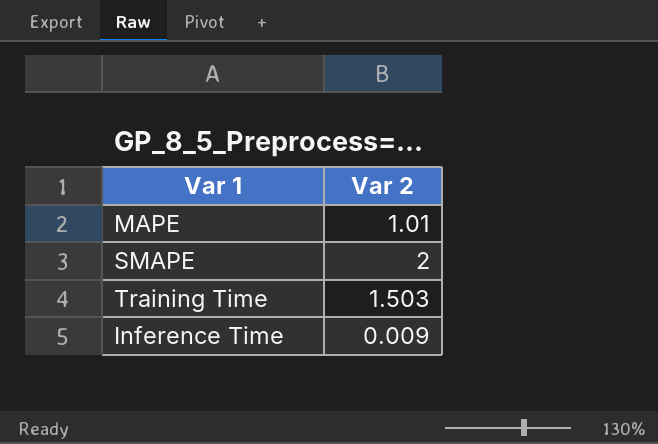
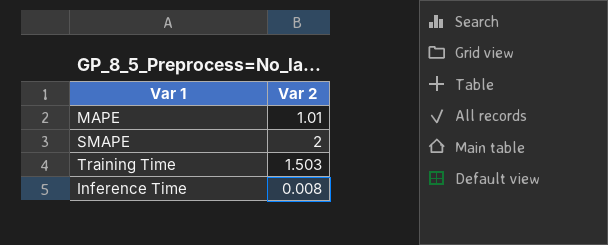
Inference Time | Var 2: 0.009 -> 0.008

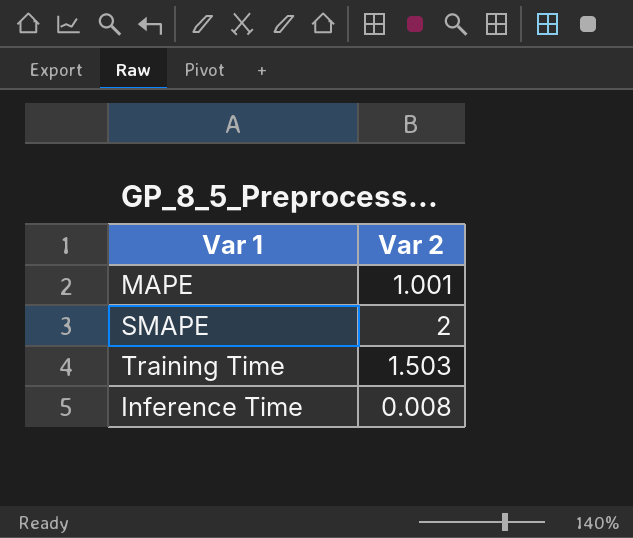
MAPE | Var 2: 1.01 -> 1.001

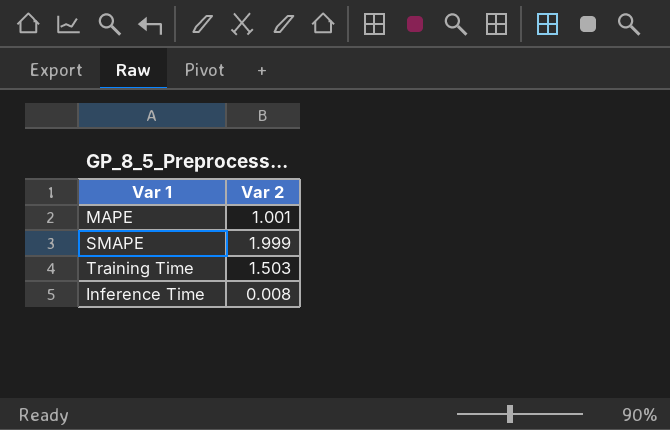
SMAPE | Var 2: 2 -> 1.999

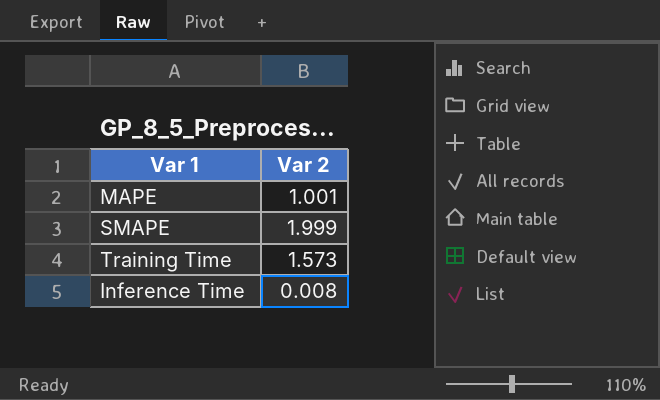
Training Time | Var 2: 1.503 -> 1.573

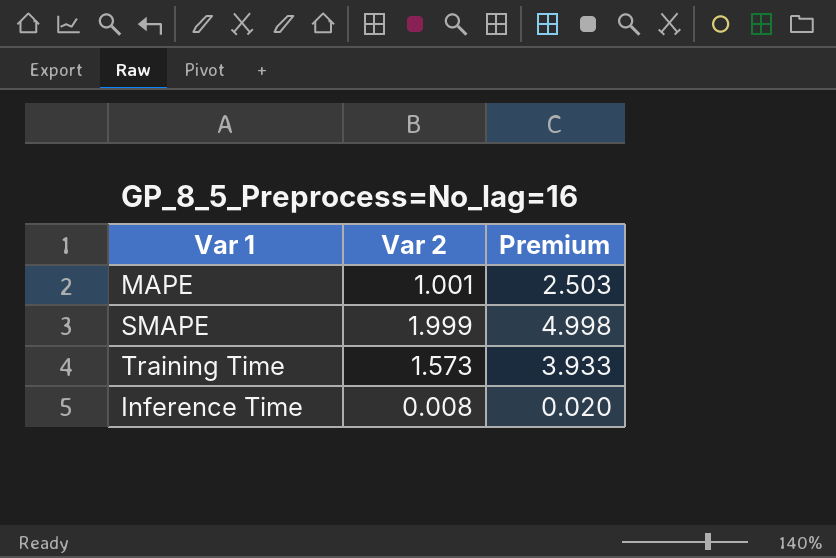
column Premium | formula: none -> [Var 2] * 2.5

